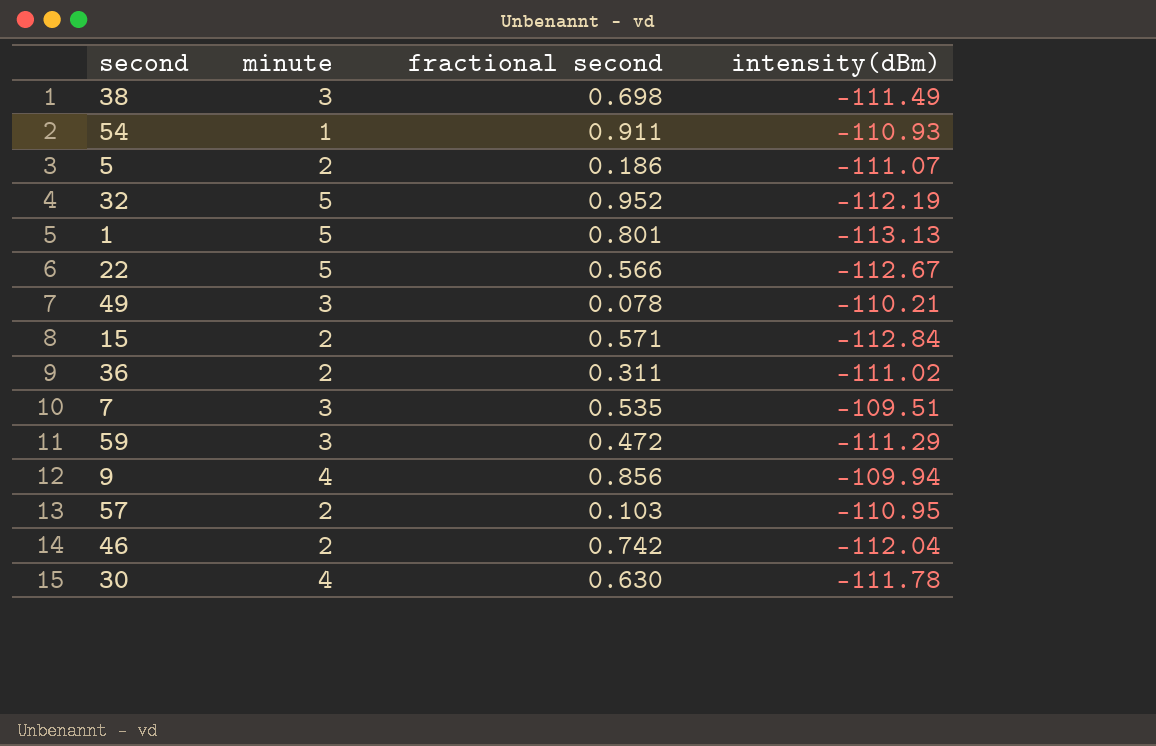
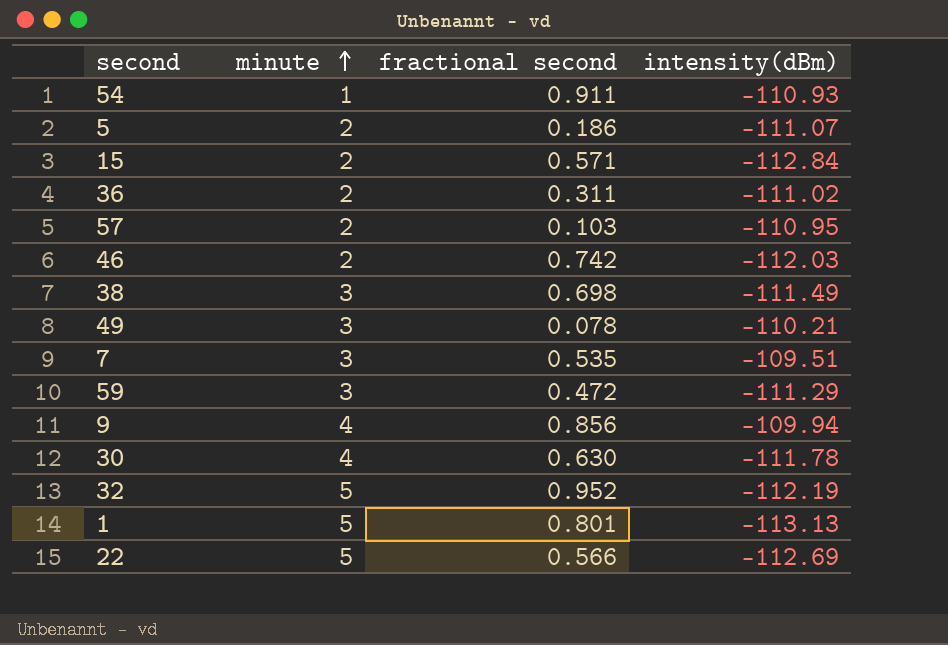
row order: none -> minute ascending
46 | intensity(dBm): -112.04 -> -112.03
22 | intensity(dBm): -112.67 -> -112.69

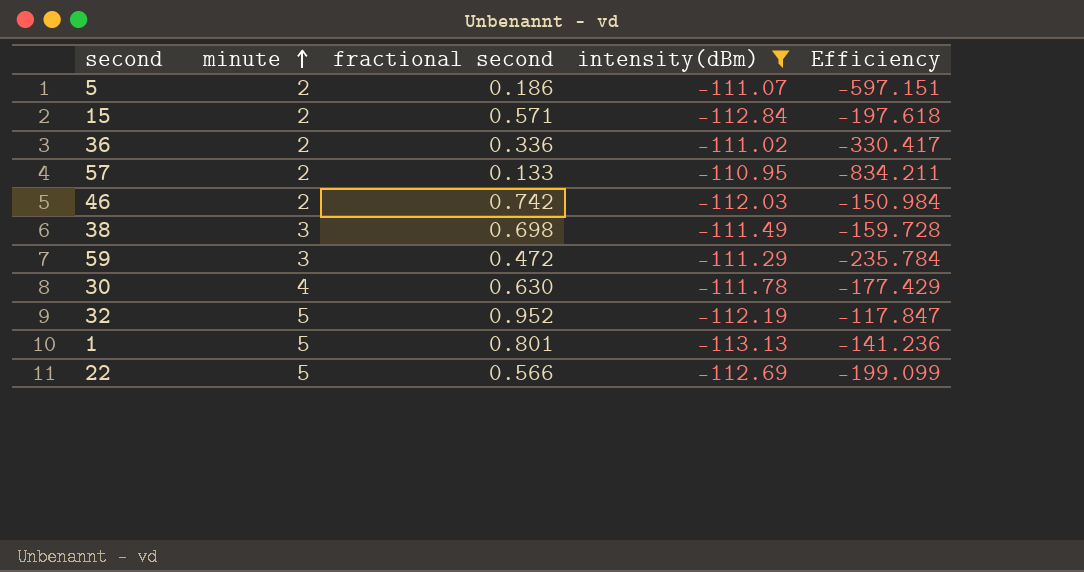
filter: none -> intensity(dBm) <= -110.95
column Efficiency | formula: none -> [intensity(dBm)] / [fractional second]
36 | fractional second: 0.311 -> 0.336
57 | fractional second: 0.103 -> 0.133

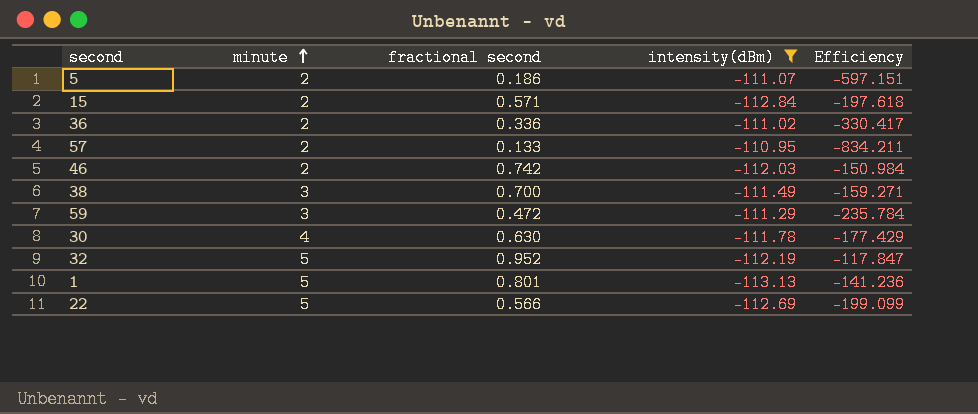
38 | fractional second: 0.698 -> 0.700
38 | Efficiency: -159.728 -> -159.271

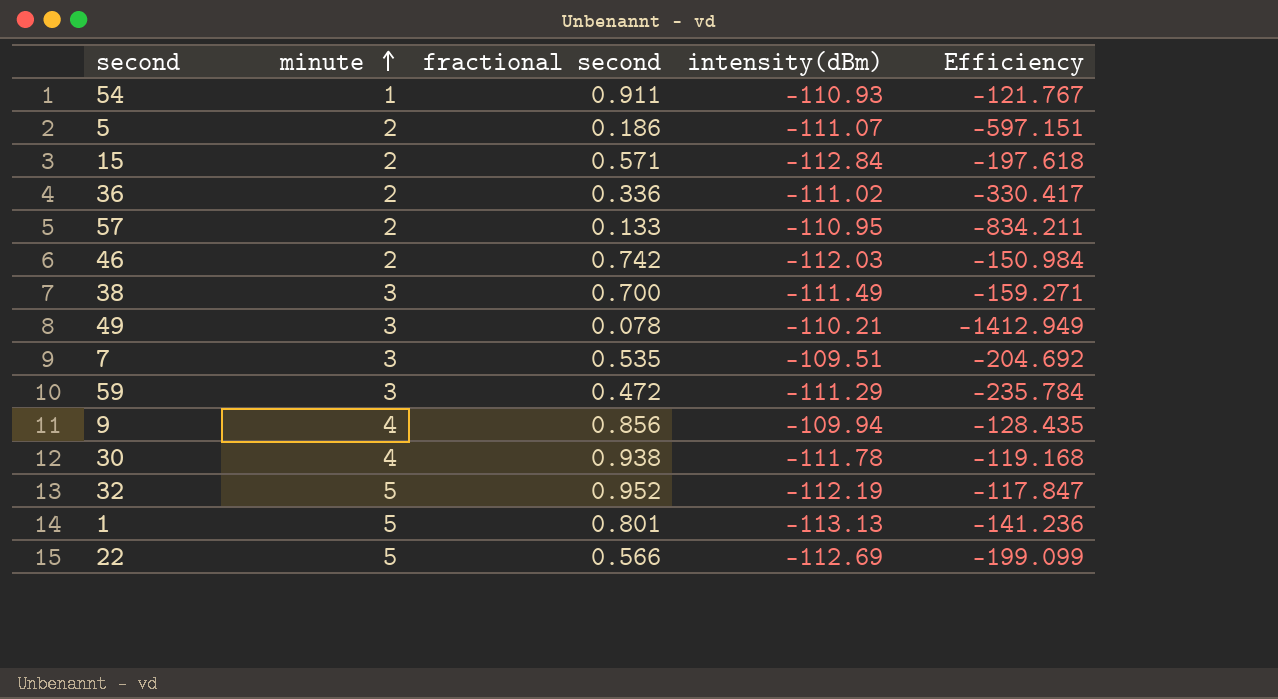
filter: intensity(dBm) <= -110.95 -> none
30 | fractional second: 0.630 -> 0.938
30 | Efficiency: -177.429 -> -119.168

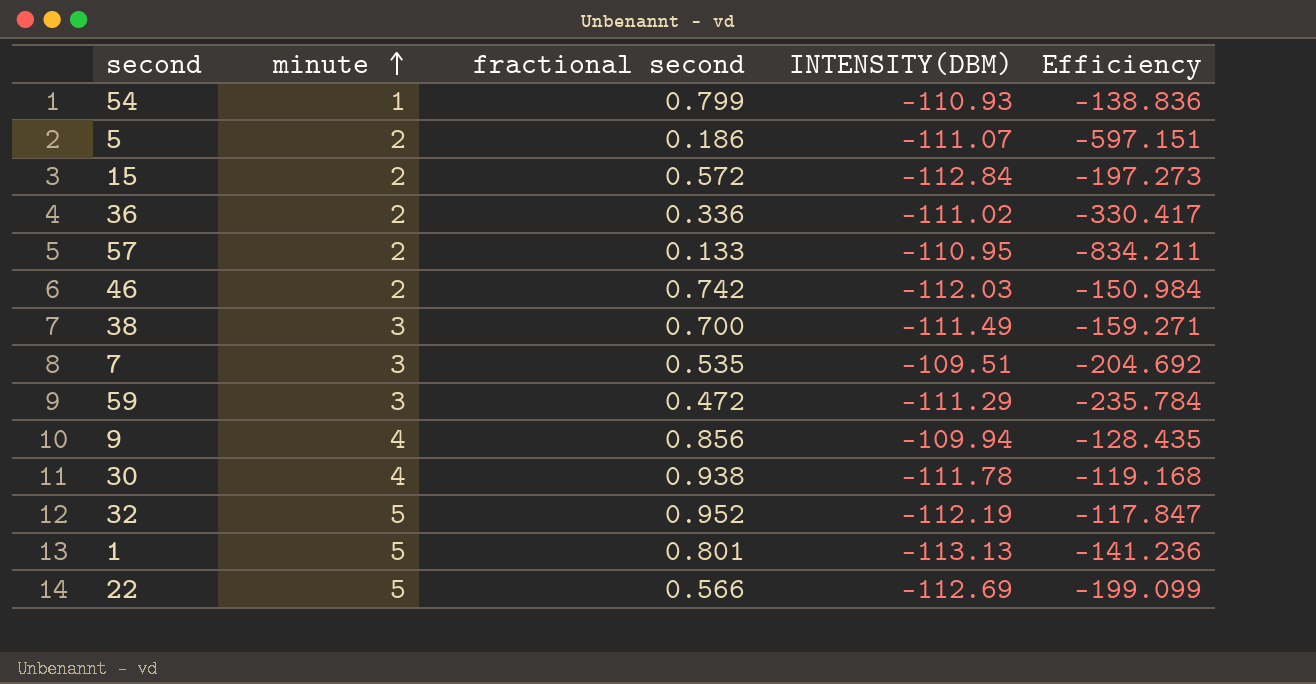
column name: intensity(dBm) -> INTENSITY(DBM)
row 49: 3 | 0.078 | -110.21 | -1412.949 -> none
54 | fractional second: 0.911 -> 0.799
54 | Efficiency: -121.767 -> -138.836
15 | fractional second: 0.571 -> 0.572
15 | Efficiency: -197.618 -> -197.273

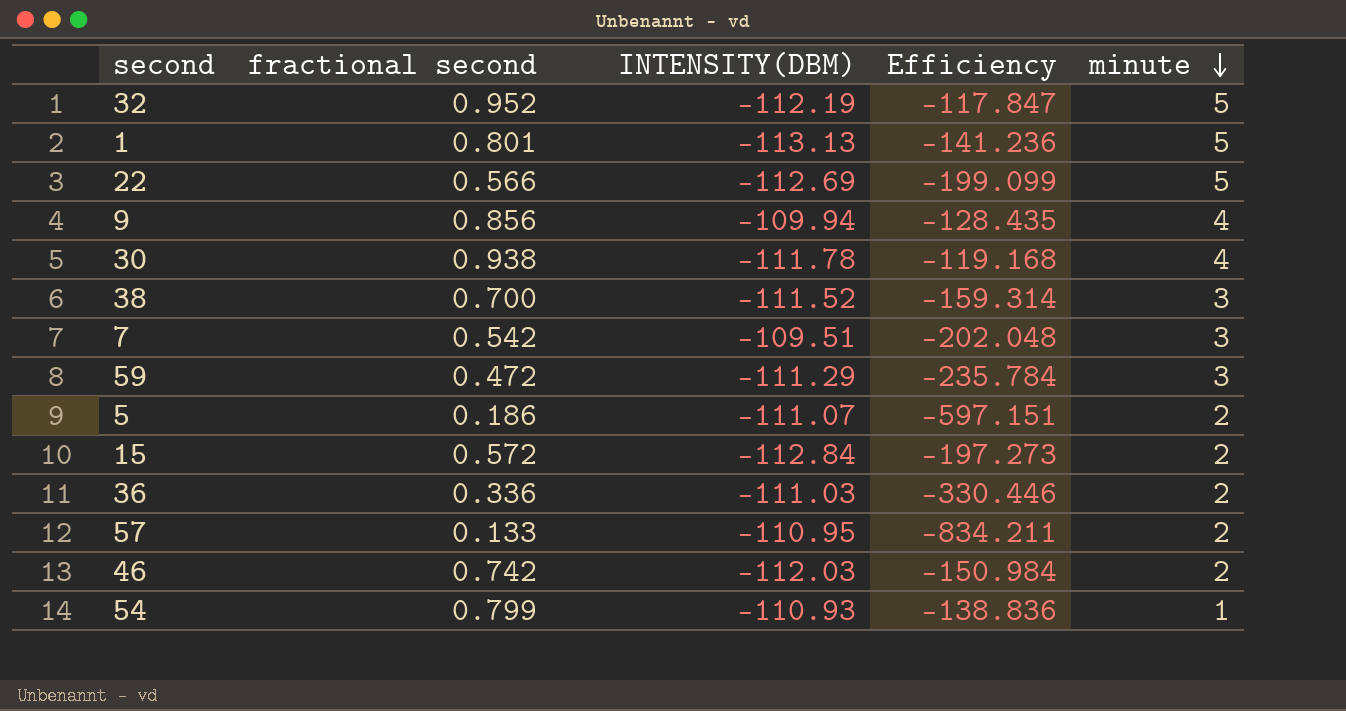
row order: minute ascending -> minute descending
column minute | position: 2 -> 5
38 | INTENSITY(DBM): -111.49 -> -111.52
38 | Efficiency: -159.271 -> -159.314
7 | fractional second: 0.535 -> 0.542
7 | Efficiency: -204.692 -> -202.048
36 | INTENSITY(DBM): -111.02 -> -111.03
36 | Efficiency: -330.417 -> -330.446

